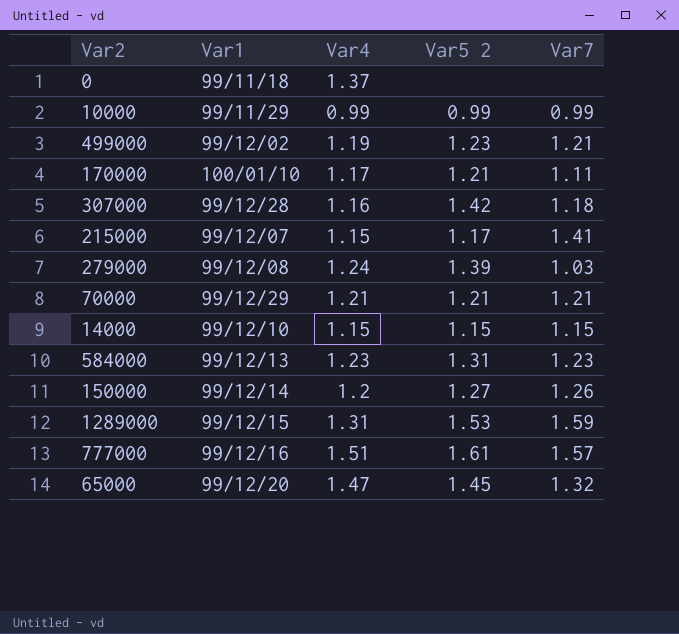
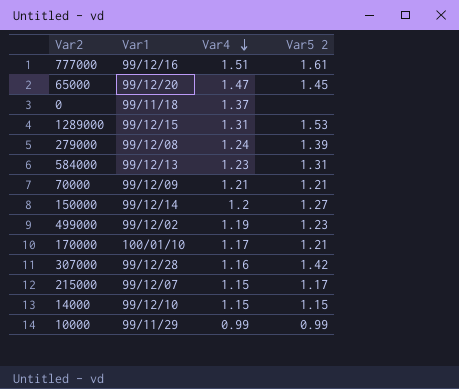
row order: none -> Var4 descending
column Var7 | position: 5 -> none
70000 | Var1: 99/12/29 -> 99/12/09

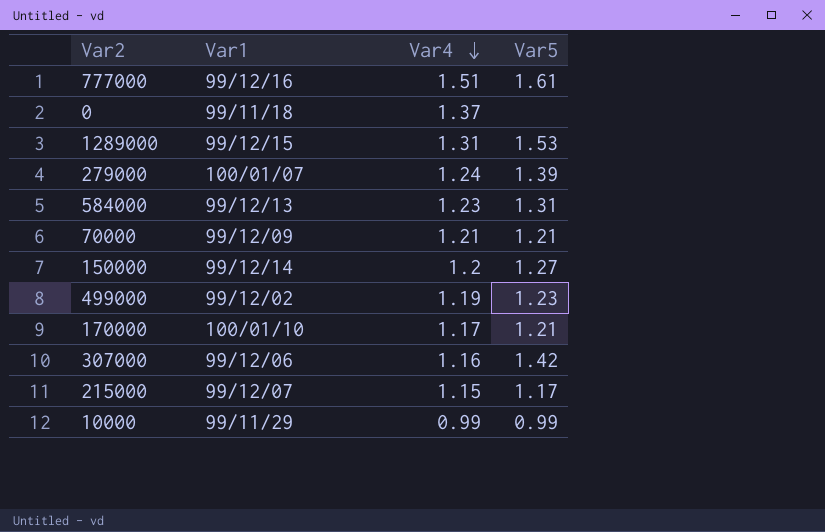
column name: Var5 2 -> Var5
row 65000: 99/12/20 | 1.47 | 1.45 -> none
row 14000: 99/12/10 | 1.15 | 1.15 -> none
279000 | Var1: 99/12/08 -> 100/01/07
307000 | Var1: 99/12/28 -> 99/12/06

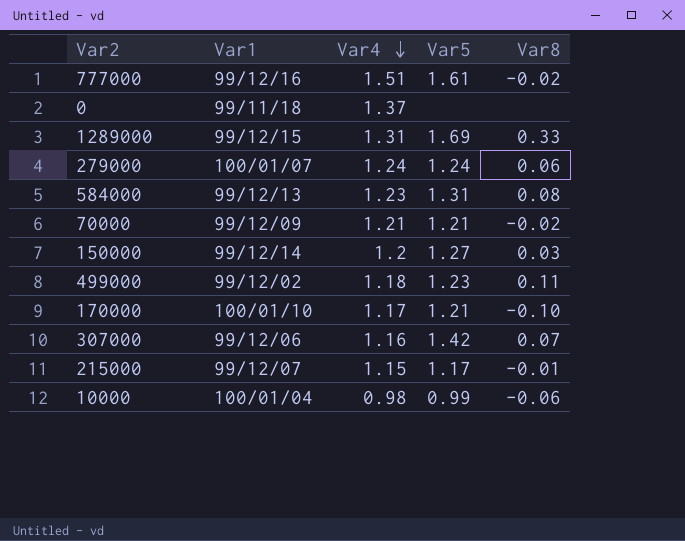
column Var8 | position: none -> 5
1289000 | Var5: 1.53 -> 1.69
279000 | Var5: 1.39 -> 1.24
499000 | Var4: 1.19 -> 1.18
10000 | Var1: 99/11/29 -> 100/01/04
10000 | Var4: 0.99 -> 0.98

